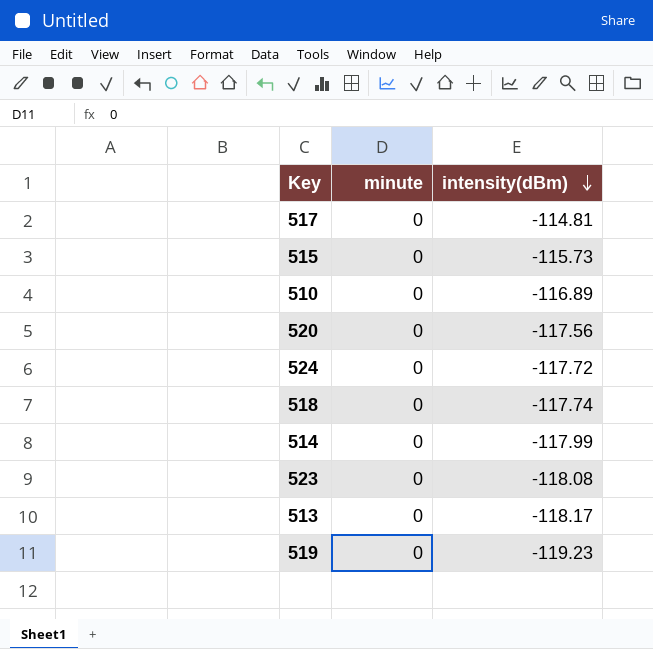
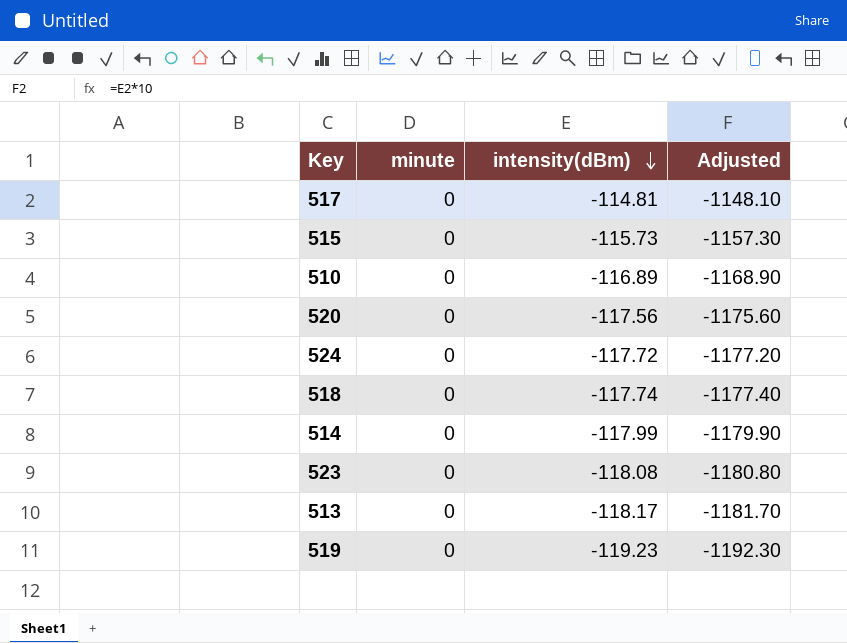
column Adjusted | formula: none -> [intensity(dBm)] * 10

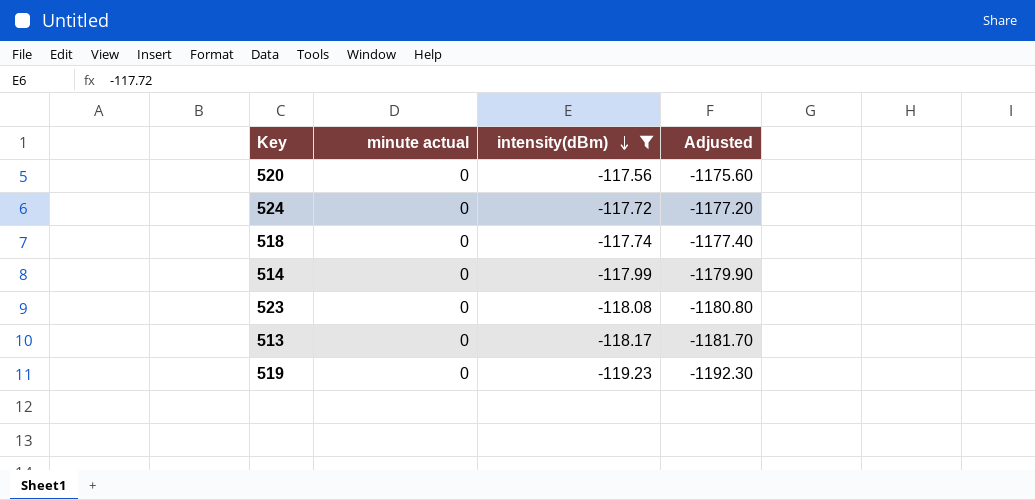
filter: none -> intensity(dBm) <= -117.56
column name: minute -> minute actual

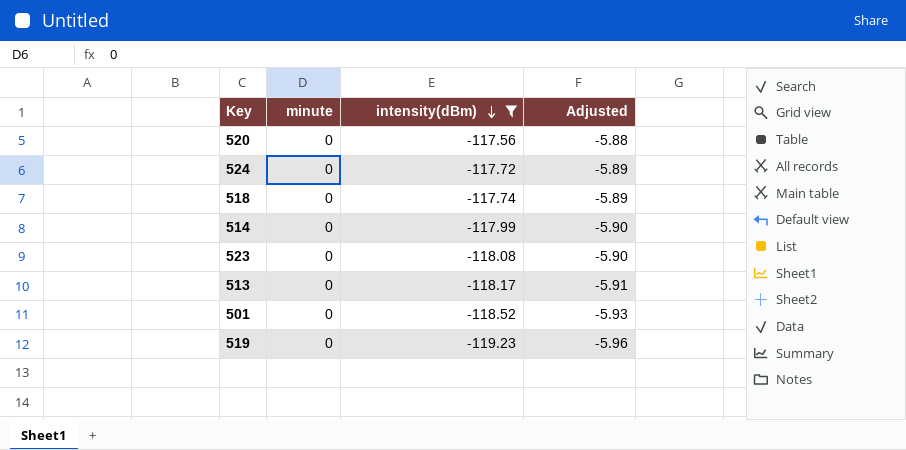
column name: minute actual -> minute
column Adjusted | formula: [intensity(dBm)] * 10 -> [intensity(dBm)] * 0.05
row 501: none -> 0 | -118.52 | -5.93

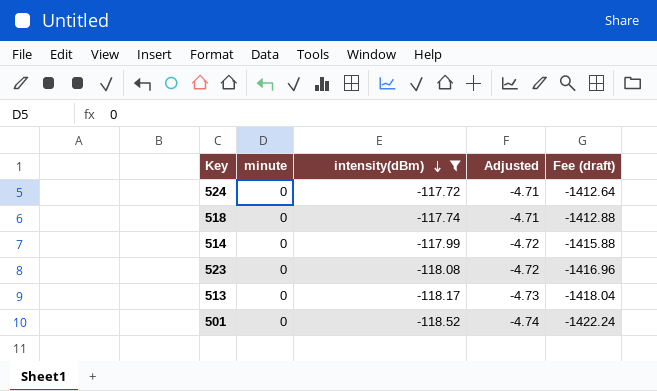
column Adjusted | formula: [intensity(dBm)] * 0.05 -> [intensity(dBm)] * 0.04
column Fee (draft) | formula: none -> [intensity(dBm)] * 12
row 520: 0 | -117.56 | -5.88 -> none
row 519: 0 | -119.23 | -5.96 -> none

